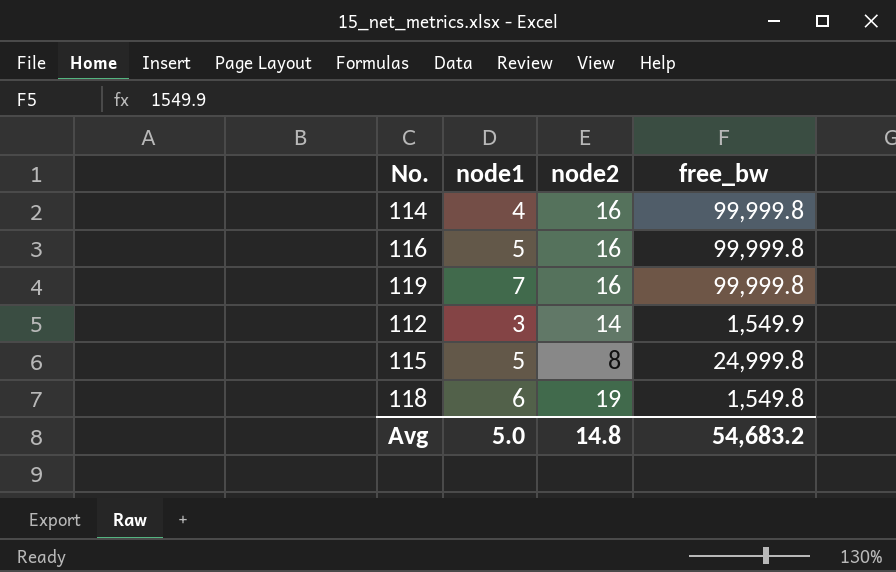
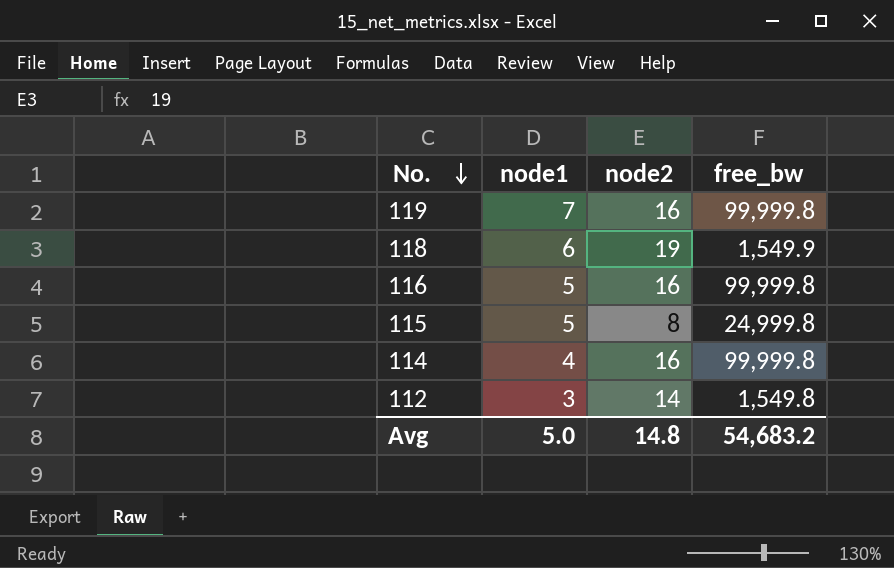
row order: none -> No. descending
118 | free_bw: 1,549.8 -> 1,549.9
112 | free_bw: 1,549.9 -> 1,549.8

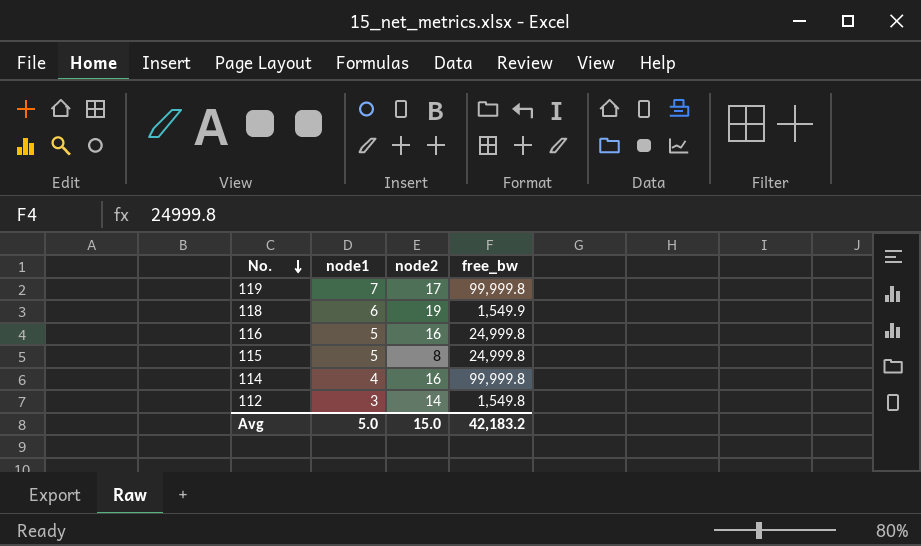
119 | node2: 16 -> 17
116 | free_bw: 99,999.8 -> 24,999.8
Avg | node2: 14.8 -> 15.0
Avg | free_bw: 54,683.2 -> 42,183.2

